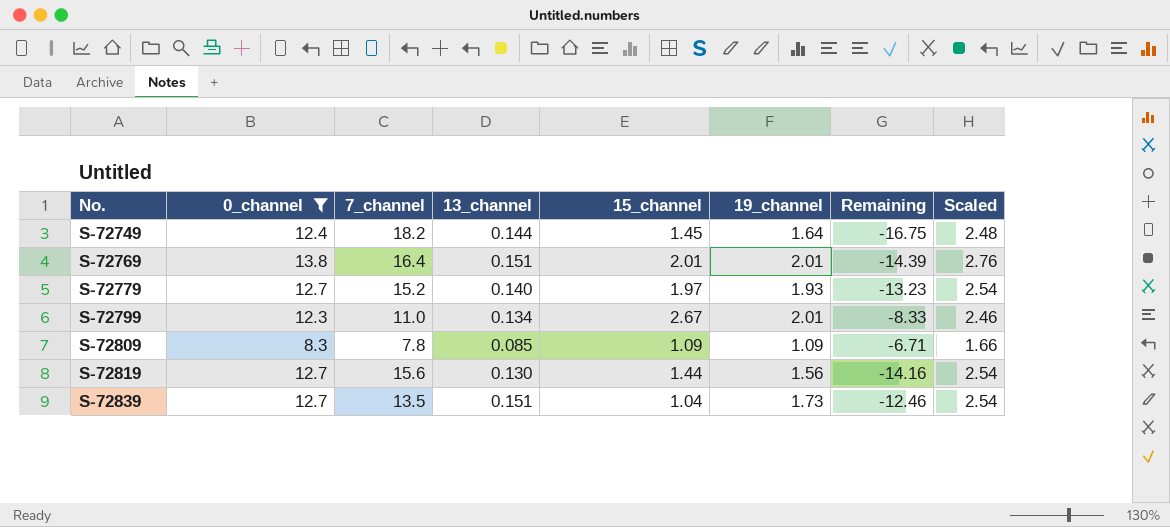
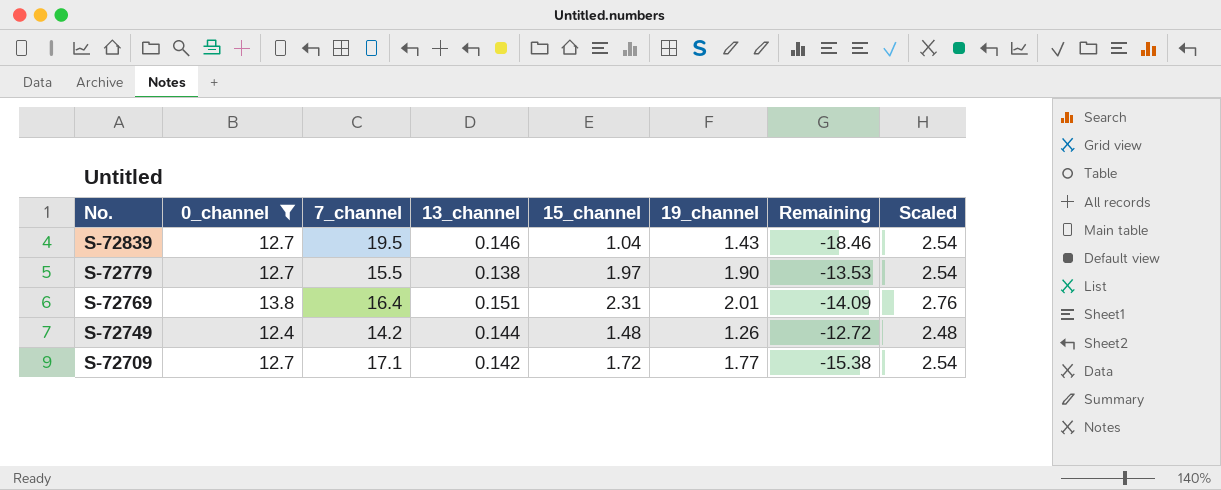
row order: No. ascending -> No. descending
row S-72799: 12.3 | 11.0 | 0.134 | 2.67 | 2.01 | -8.33 | 2.46 -> none
row S-72809: 8.3 | 7.8 | 0.085 | 1.09 | 1.09 | -6.71 | 1.66 -> none
row S-72819: 12.7 | 15.6 | 0.130 | 1.44 | 1.56 | -14.16 | 2.54 -> none
S-72839 | 7_channel: 13.5 -> 19.5
S-72839 | 13_channel: 0.151 -> 0.146
S-72839 | 19_channel: 1.73 -> 1.43
S-72839 | Remaining: -12.46 -> -18.46
S-72779 | 7_channel: 15.2 -> 15.5
S-72779 | 13_channel: 0.140 -> 0.138
S-72779 | 19_channel: 1.93 -> 1.90
S-72779 | Remaining: -13.23 -> -13.53
S-72769 | 15_channel: 2.01 -> 2.31
S-72769 | Remaining: -14.39 -> -14.09
S-72749 | 7_channel: 18.2 -> 14.2
S-72749 | 15_channel: 1.45 -> 1.48
S-72749 | 19_channel: 1.64 -> 1.26
S-72749 | Remaining: -16.75 -> -12.72
row S-72709: none -> 12.7 | 17.1 | 0.142 | 1.72 | 1.77 | -15.38 | 2.54

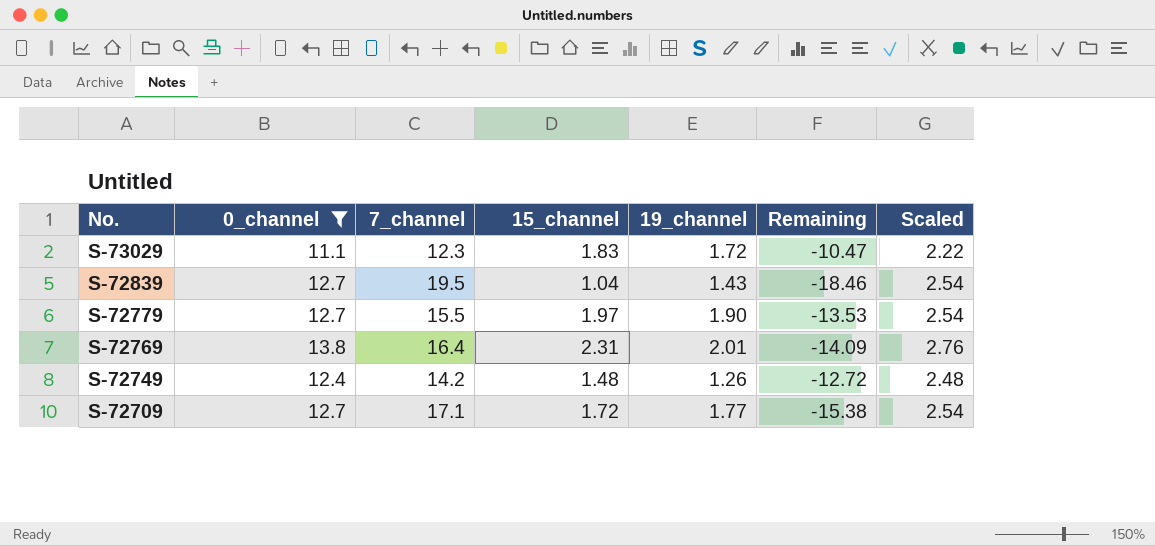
column 13_channel | position: 4 -> none
row S-73029: none -> 11.1 | 12.3 | 1.83 | 1.72 | -10.47 | 2.22

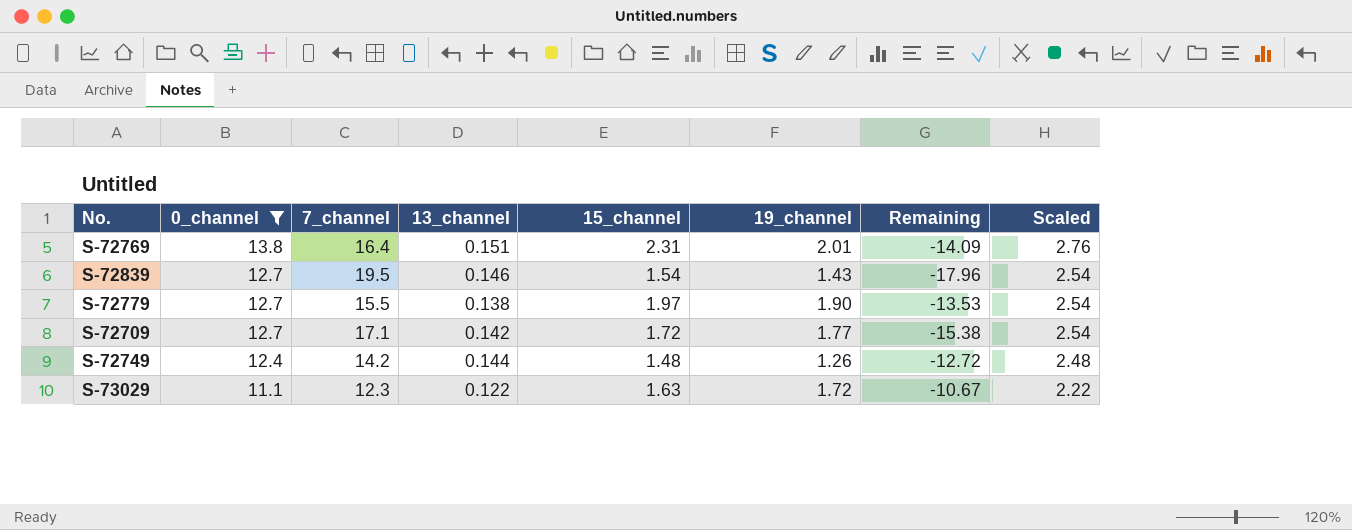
row order: No. descending -> 0_channel descending
column 13_channel | position: none -> 4
S-72839 | 15_channel: 1.04 -> 1.54
S-72839 | Remaining: -18.46 -> -17.96
S-73029 | 15_channel: 1.83 -> 1.63
S-73029 | Remaining: -10.47 -> -10.67

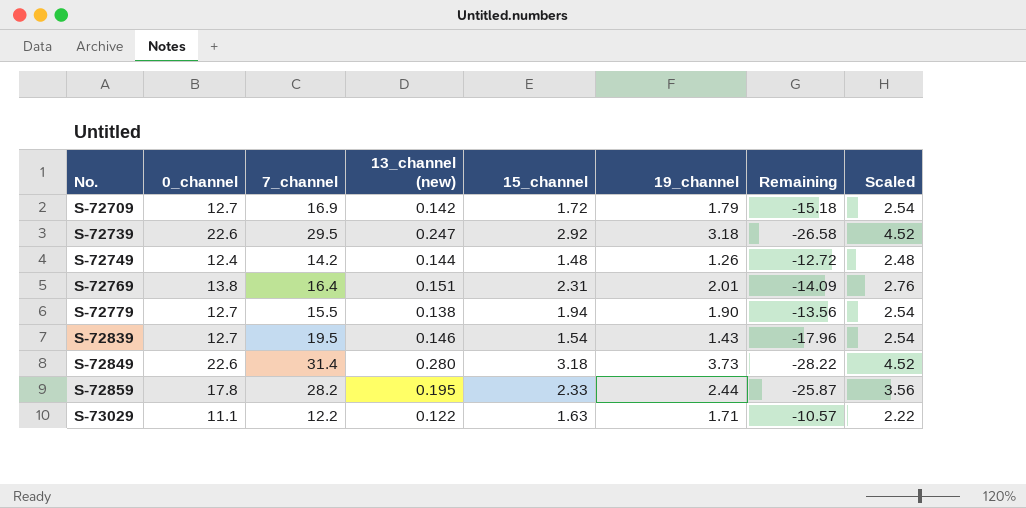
filter: 0_channel <= 13.8 -> none
row order: 0_channel descending -> No. ascending
column name: 13_channel -> 13_channel (new)
S-72709 | 7_channel: 17.1 -> 16.9
S-72709 | 19_channel: 1.77 -> 1.79
S-72709 | Remaining: -15.38 -> -15.18
S-72779 | 15_channel: 1.97 -> 1.94
S-72779 | Remaining: -13.53 -> -13.56
S-73029 | 7_channel: 12.3 -> 12.2
S-73029 | 19_channel: 1.72 -> 1.71
S-73029 | Remaining: -10.67 -> -10.57

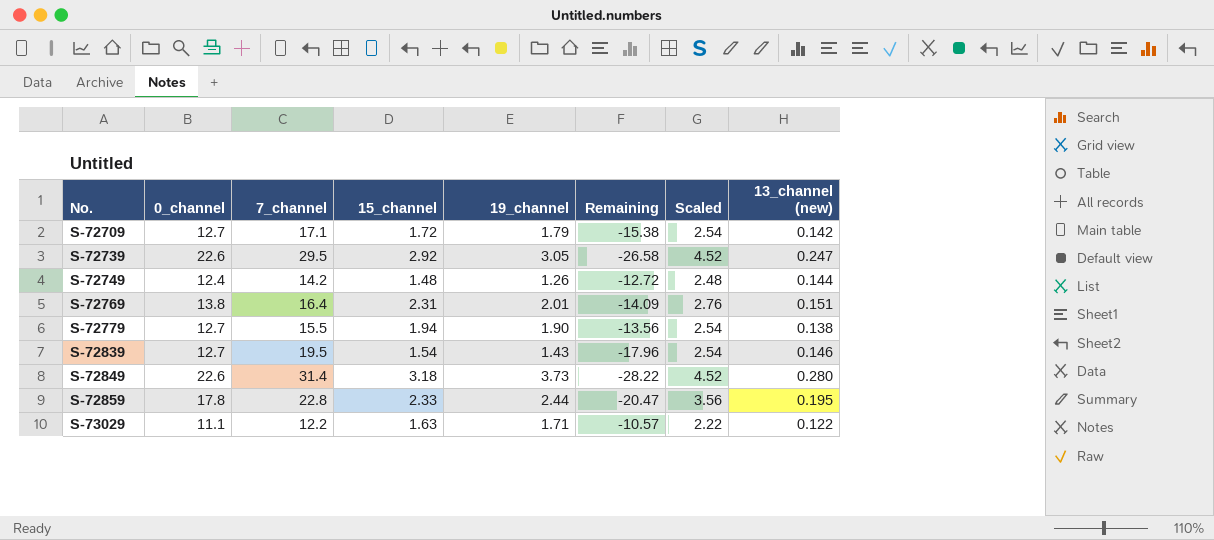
column 13_channel (new) | position: 4 -> 8
S-72709 | 7_channel: 16.9 -> 17.1
S-72709 | Remaining: -15.18 -> -15.38
S-72739 | 19_channel: 3.18 -> 3.05
S-72859 | 7_channel: 28.2 -> 22.8
S-72859 | Remaining: -25.87 -> -20.47

